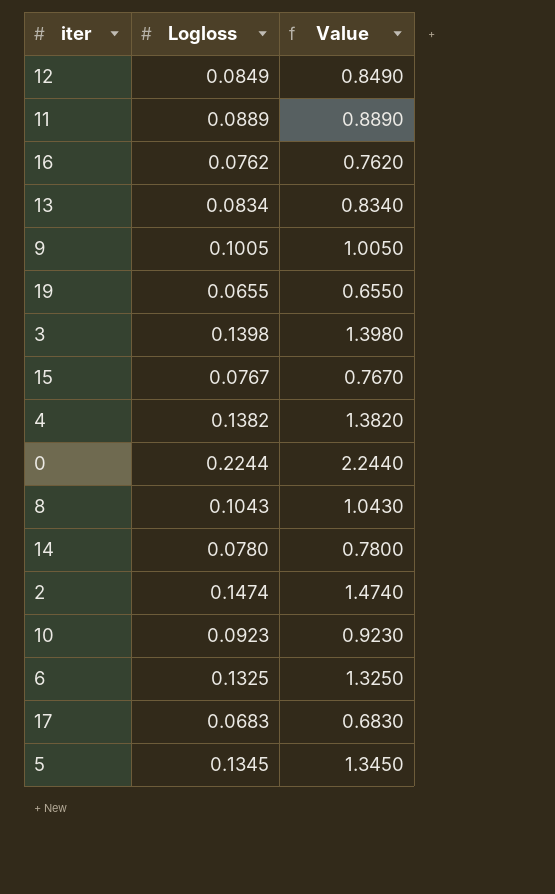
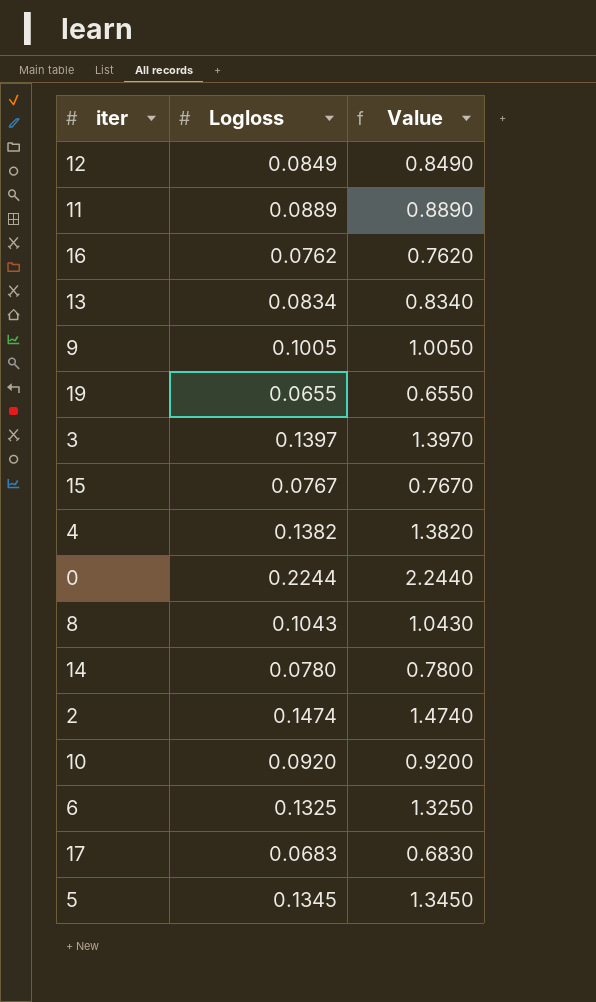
3 | Logloss: 0.1398 -> 0.1397
3 | Value: 1.3980 -> 1.3970
10 | Logloss: 0.0923 -> 0.0920
10 | Value: 0.9230 -> 0.9200

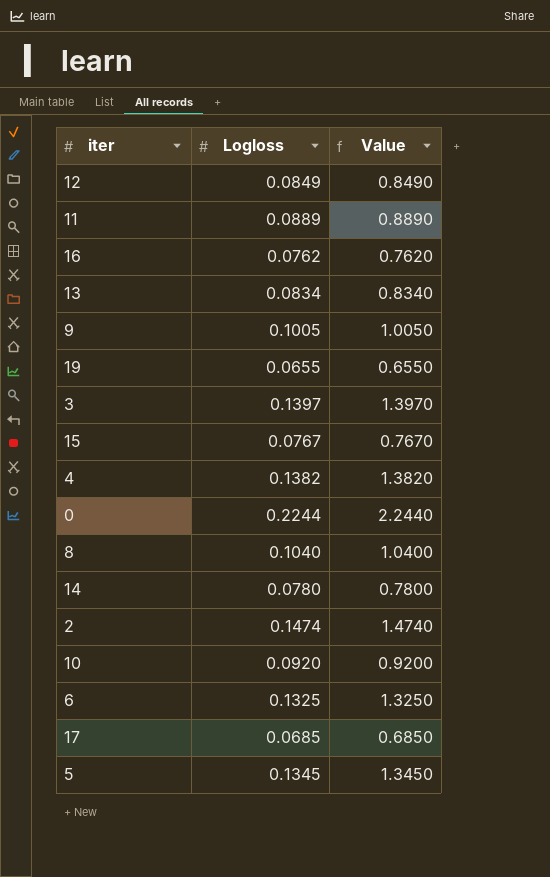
8 | Logloss: 0.1043 -> 0.1040
8 | Value: 1.0430 -> 1.0400
17 | Logloss: 0.0683 -> 0.0685
17 | Value: 0.6830 -> 0.6850

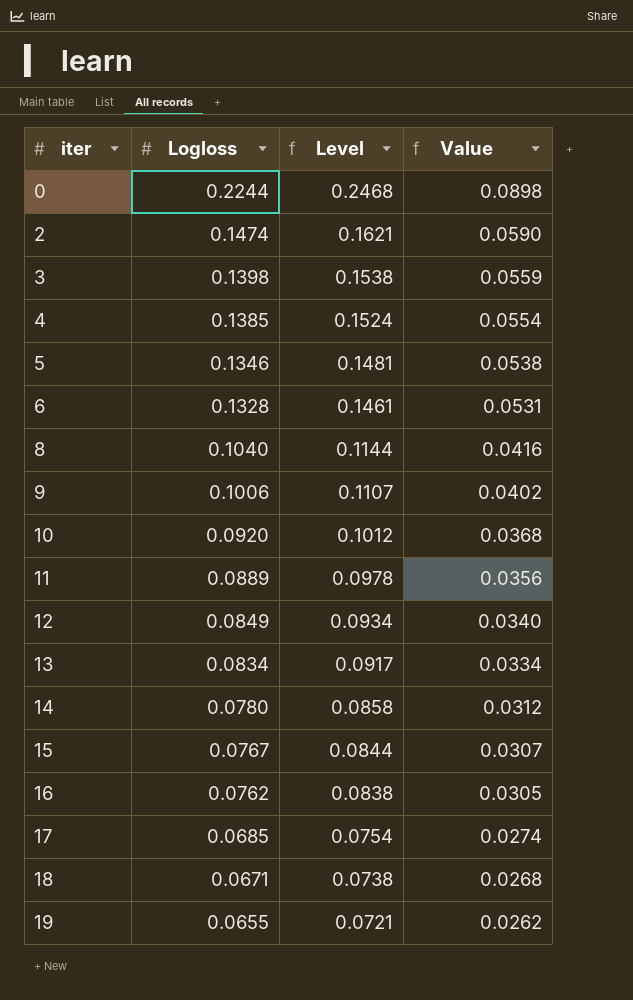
row order: none -> iter ascending
column Level | formula: none -> [Logloss] * 1.1
column Value | formula: [Logloss] * 10 -> [Logloss] * 0.4
3 | Logloss: 0.1397 -> 0.1398
4 | Logloss: 0.1382 -> 0.1385
5 | Logloss: 0.1345 -> 0.1346
6 | Logloss: 0.1325 -> 0.1328
9 | Logloss: 0.1005 -> 0.1006
row 18: none -> 0.0671 | 0.0738 | 0.0268

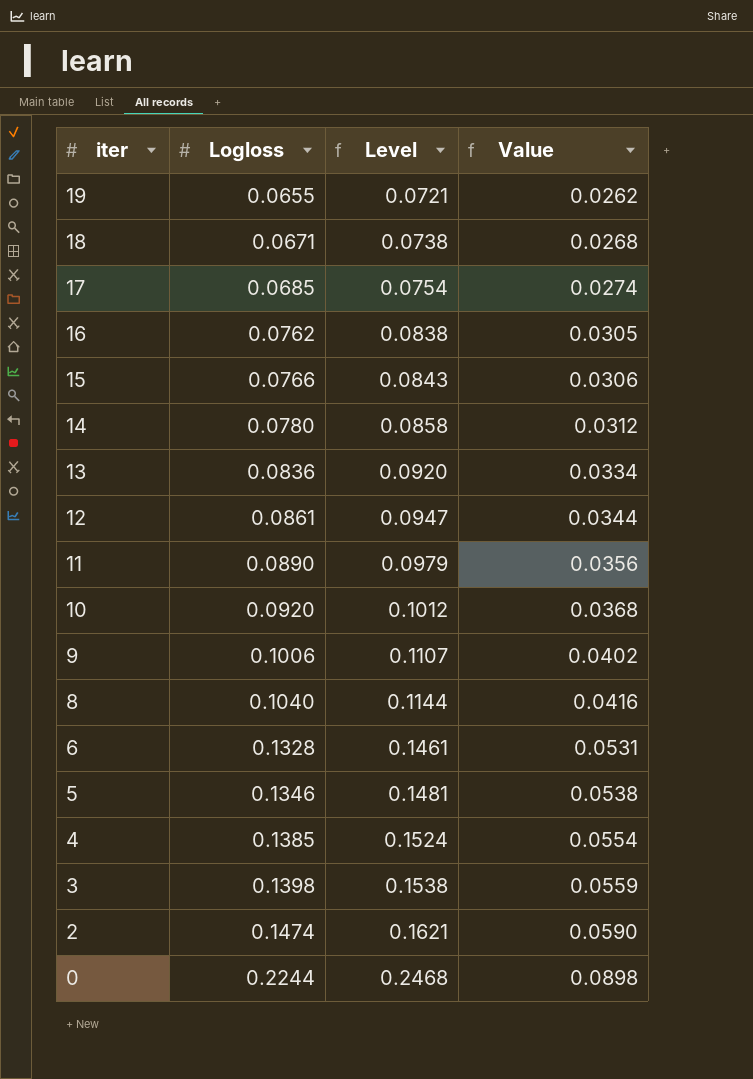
row order: iter ascending -> iter descending
15 | Logloss: 0.0767 -> 0.0766
15 | Level: 0.0844 -> 0.0843
15 | Value: 0.0307 -> 0.0306
13 | Logloss: 0.0834 -> 0.0836
13 | Level: 0.0917 -> 0.0920
12 | Logloss: 0.0849 -> 0.0861
12 | Level: 0.0934 -> 0.0947
12 | Value: 0.0340 -> 0.0344
11 | Logloss: 0.0889 -> 0.0890
11 | Level: 0.0978 -> 0.0979

